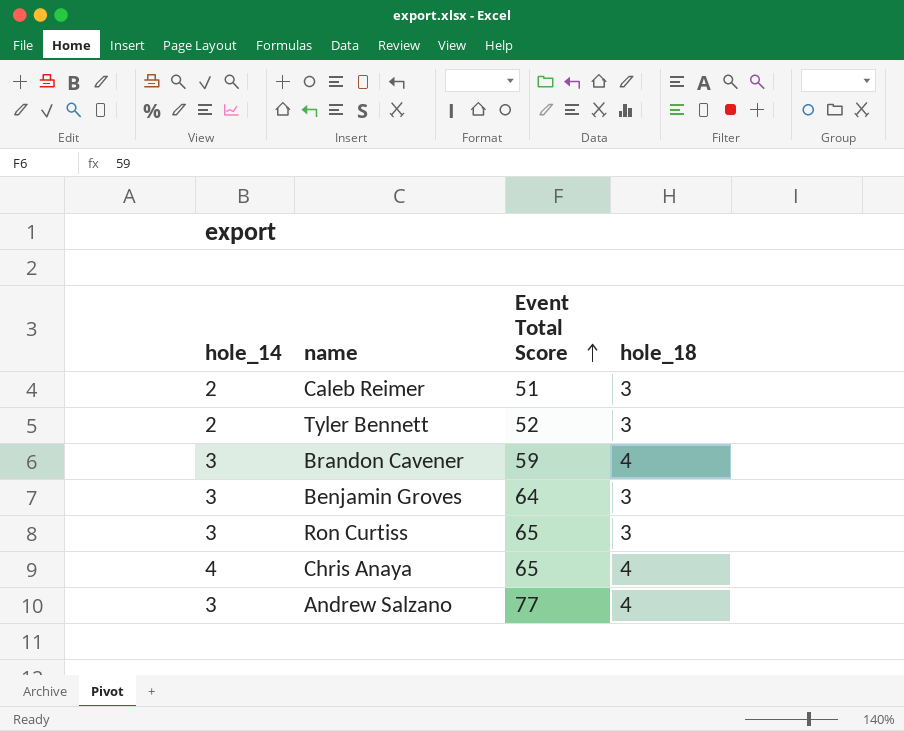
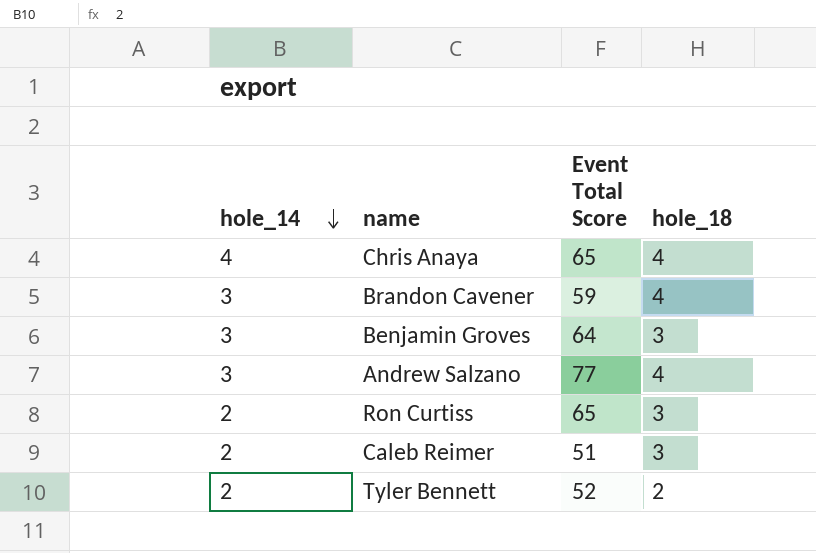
row order: Event Total Score ascending -> hole_14 descending
Ron Curtiss | hole_14: 3 -> 2
Tyler Bennett | hole_18: 3 -> 2

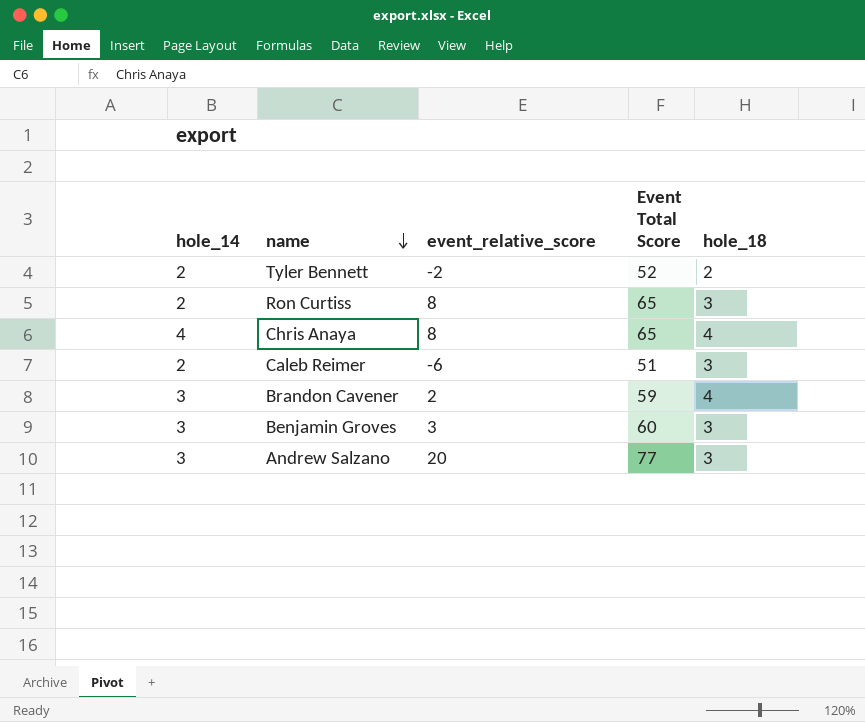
row order: hole_14 descending -> name descending
column event_relative_score | position: none -> 3
Benjamin Groves | Event Total Score: 64 -> 60
Andrew Salzano | hole_18: 4 -> 3

